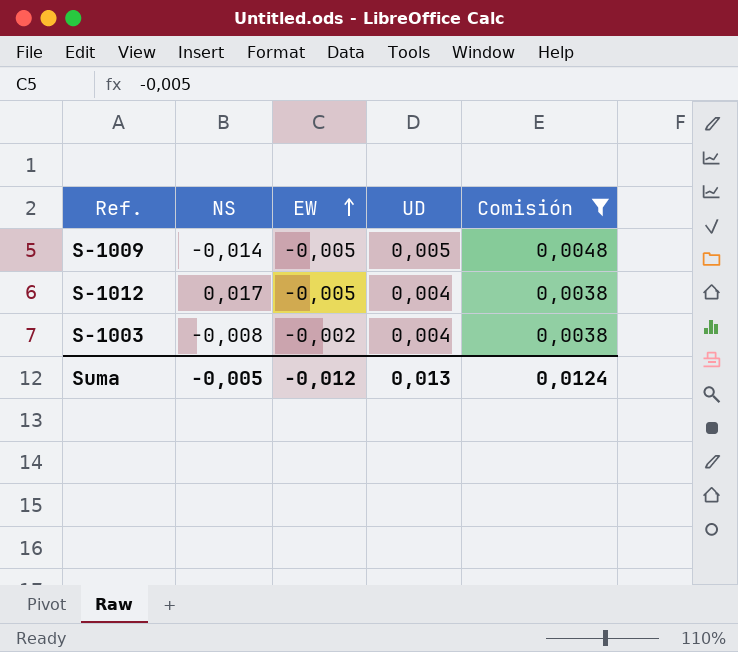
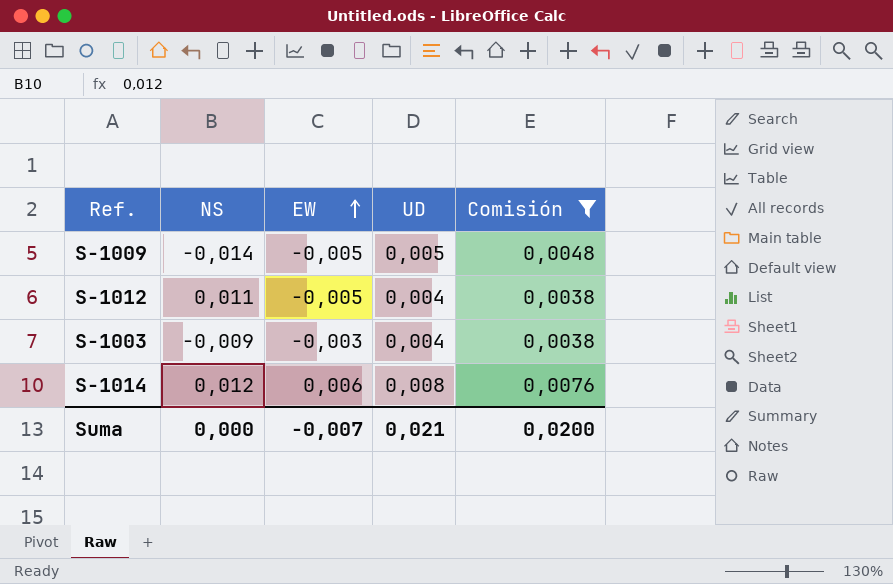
S-1012 | NS: 0,017 -> 0,011
S-1003 | NS: -0,008 -> -0,009
S-1003 | EW: -0,002 -> -0,003
row S-1014: none -> 0,012 | 0,006 | 0,008 | 0,0076
Suma | NS: -0,005 -> 0,000
Suma | EW: -0,012 -> -0,007
Suma | UD: 0,013 -> 0,021
Suma | Comisión: 0,0124 -> 0,0200

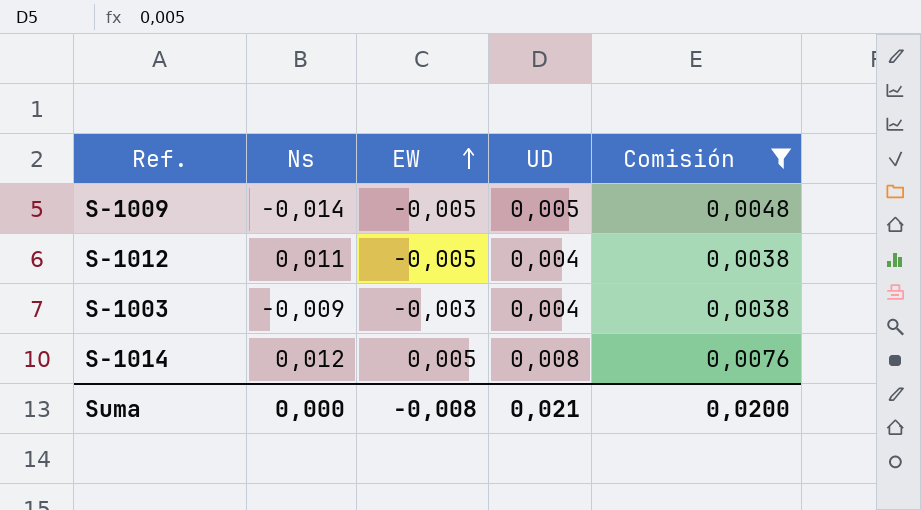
column name: NS -> Ns
S-1014 | EW: 0,006 -> 0,005
Suma | EW: -0,007 -> -0,008

